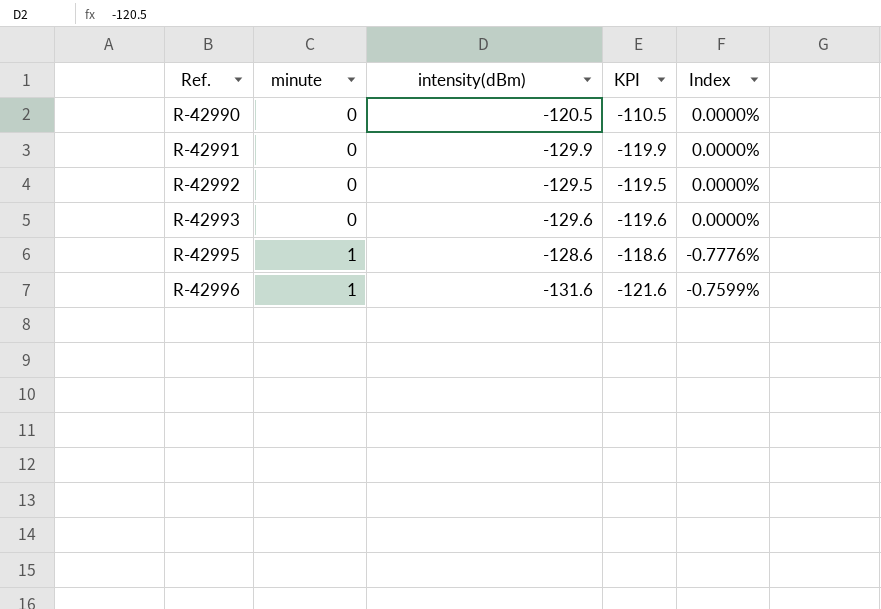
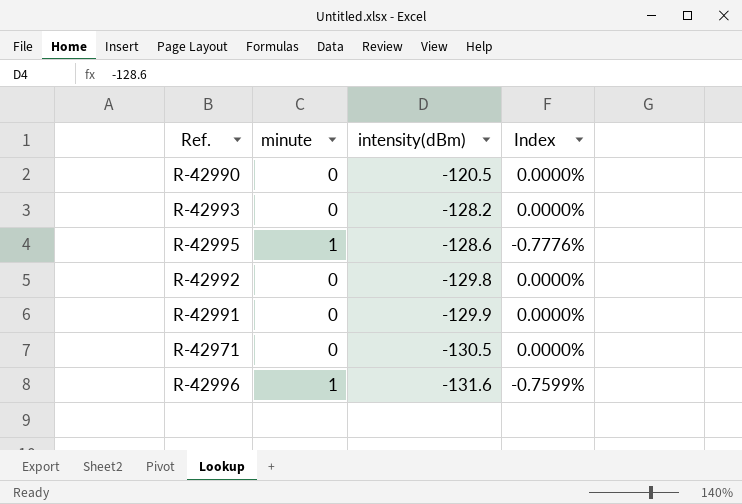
row order: Ref. ascending -> intensity(dBm) descending
column KPI | formula: [intensity(dBm)] + 10 -> none
R-42993 | intensity(dBm): -129.6 -> -128.2
R-42992 | intensity(dBm): -129.5 -> -129.8
row R-42971: none -> 0 | -130.5 | 0.0000%

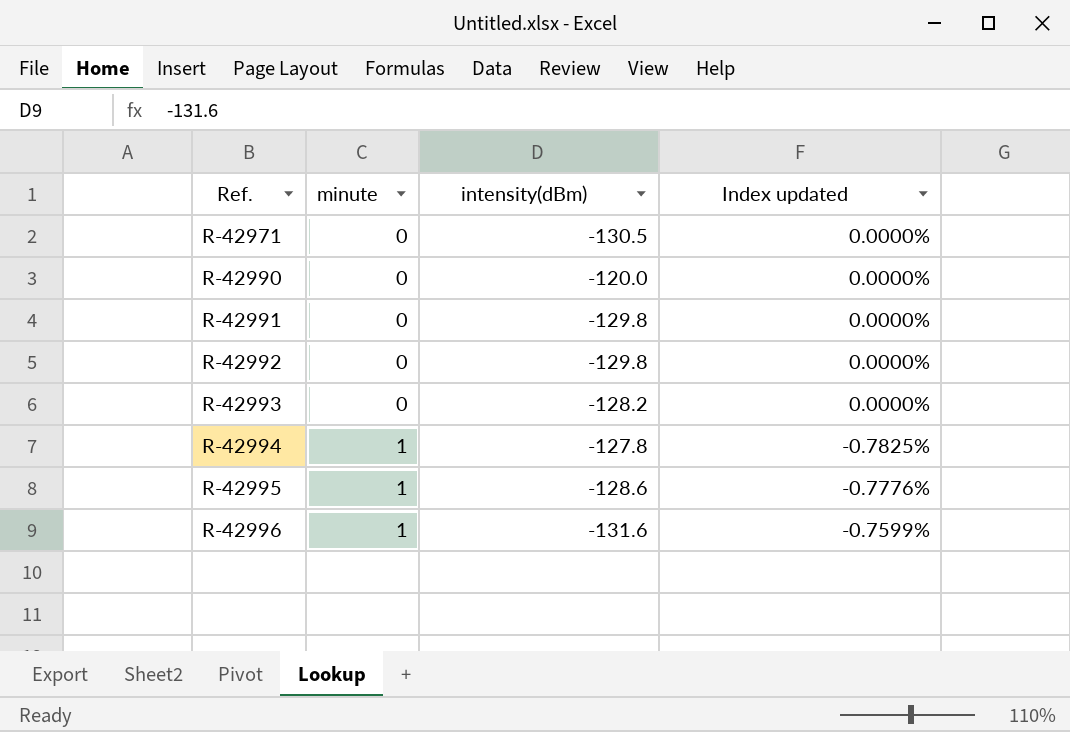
row order: intensity(dBm) descending -> Ref. ascending
column name: Index -> Index updated
R-42990 | intensity(dBm): -120.5 -> -120.0
R-42991 | intensity(dBm): -129.9 -> -129.8
row R-42994: none -> 1 | -127.8 | -0.7825%

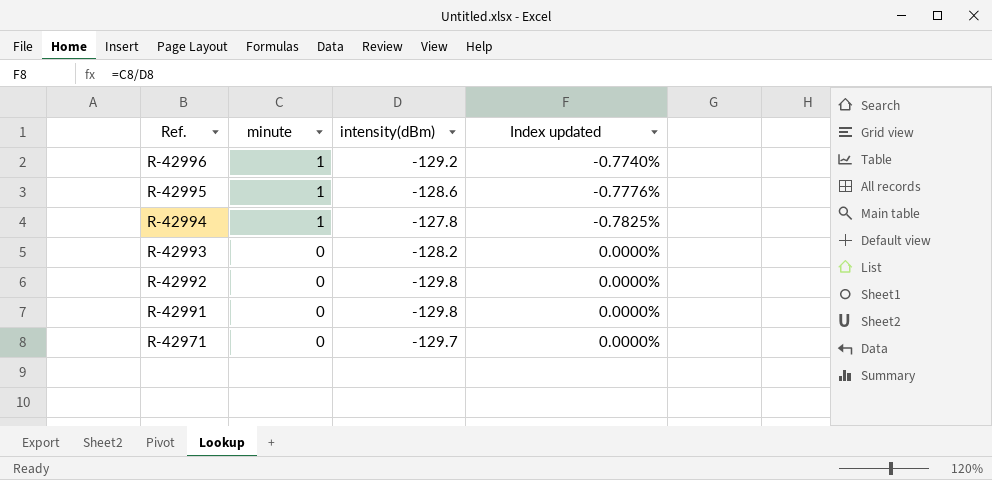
row order: Ref. ascending -> Ref. descending
row R-42990: 0 | -120.0 | 0.0000% -> none
R-42996 | intensity(dBm): -131.6 -> -129.2
R-42996 | Index updated: -0.7599% -> -0.7740%
R-42971 | intensity(dBm): -130.5 -> -129.7

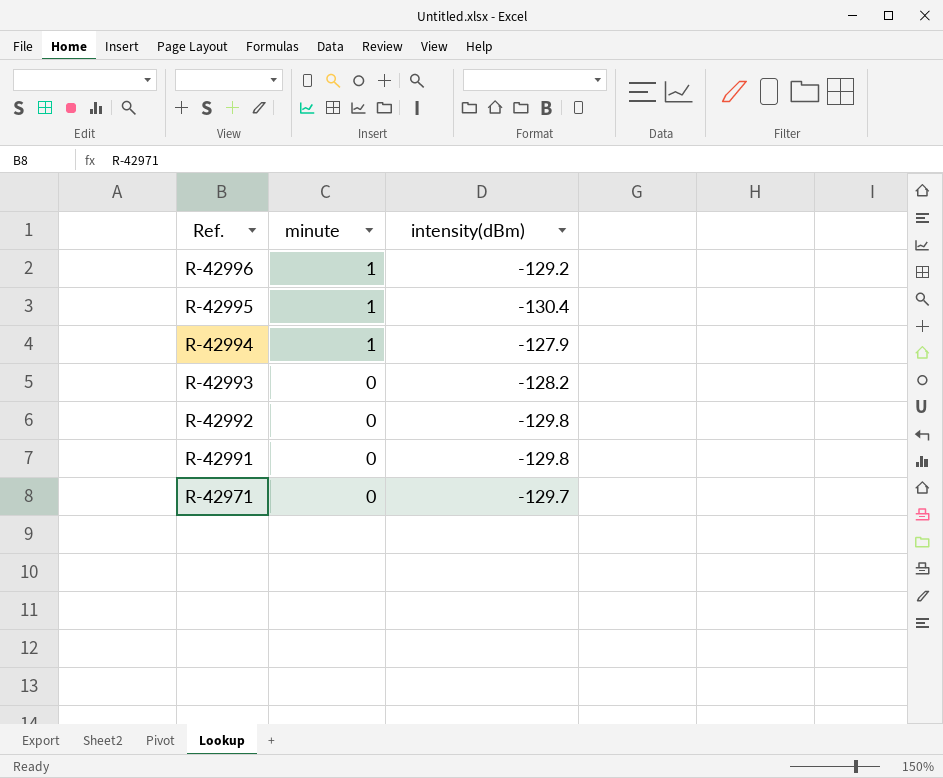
column Index updated | formula: [minute] / [intensity(dBm)] -> none
R-42995 | intensity(dBm): -128.6 -> -130.4
R-42994 | intensity(dBm): -127.8 -> -127.9

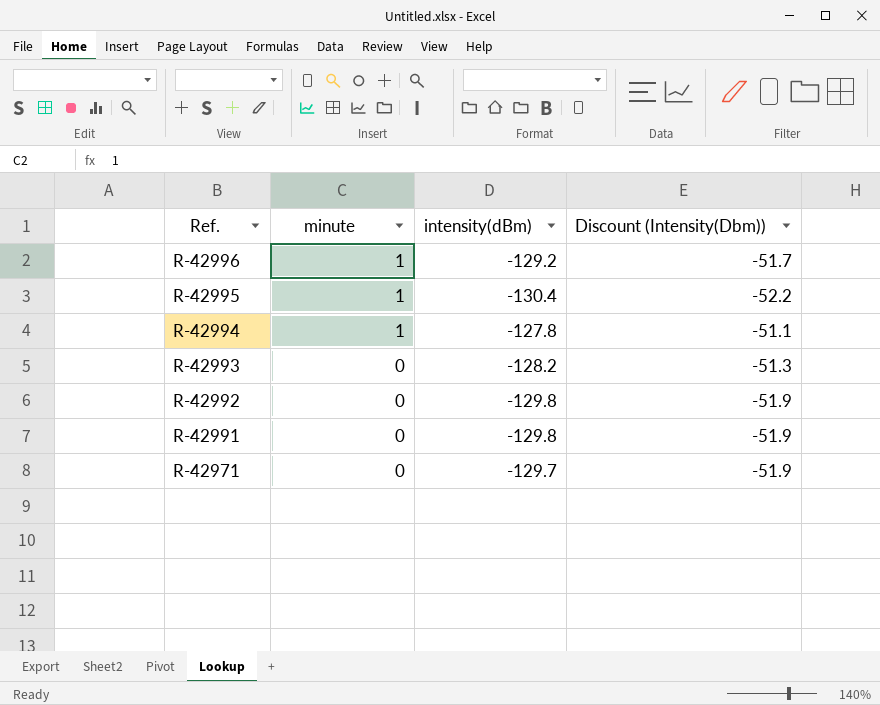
column Discount (Intensity(Dbm)) | formula: none -> [intensity(dBm)] * 0.4
R-42994 | intensity(dBm): -127.9 -> -127.8

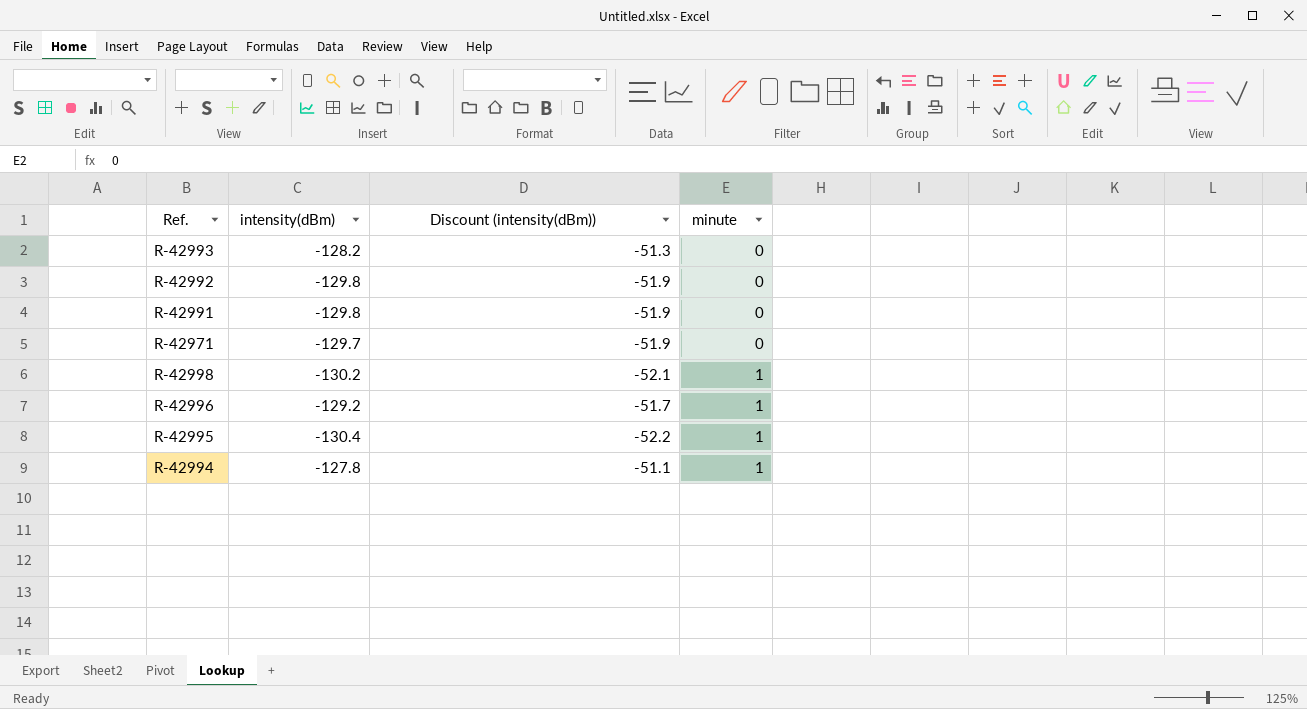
row order: Ref. descending -> minute ascending
column name: Discount (Intensity(Dbm)) -> Discount (intensity(dBm))
column minute | position: 2 -> 4
row R-42998: none -> -130.2 | -52.1 | 1

